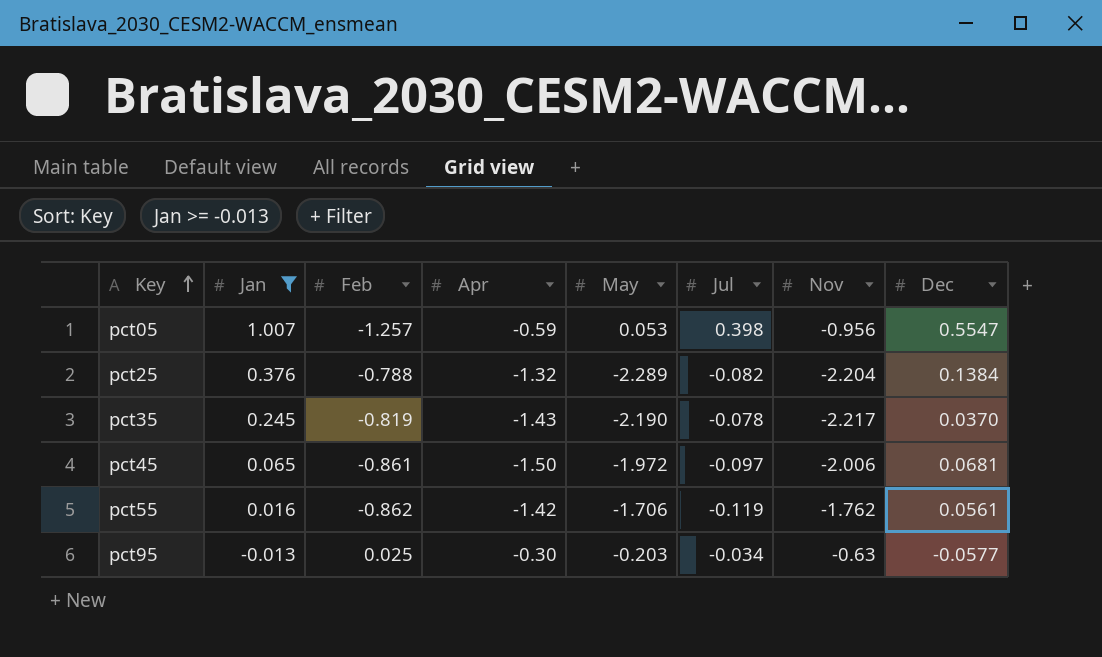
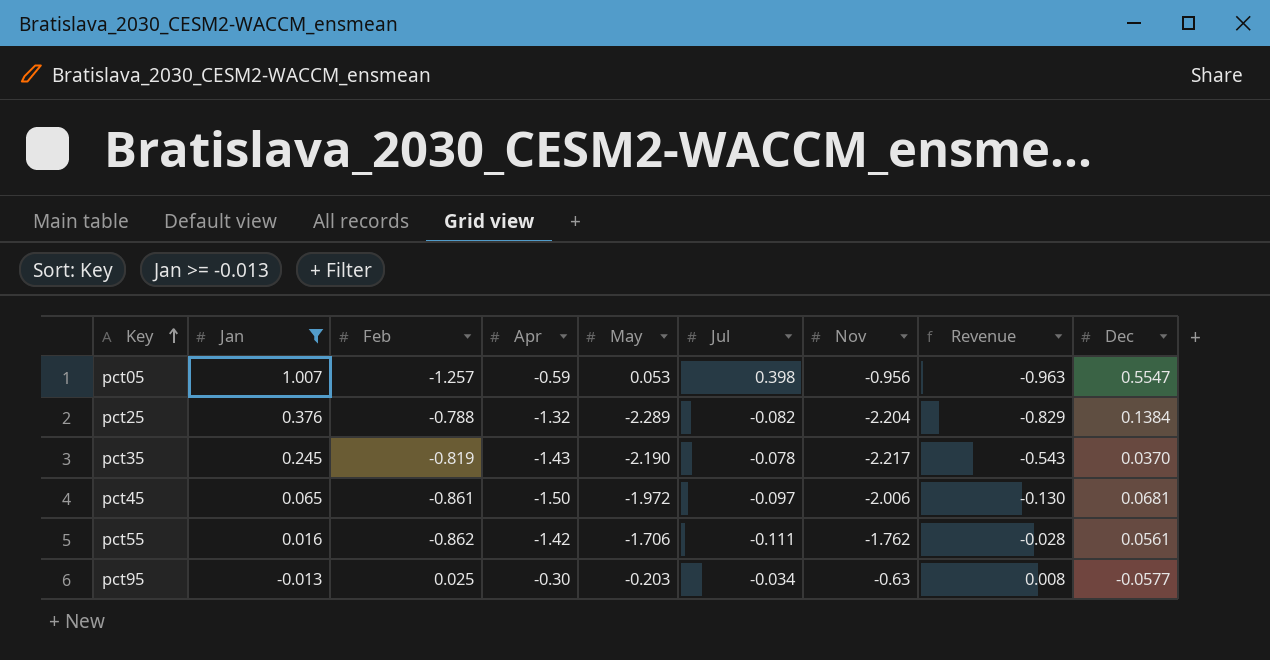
column Revenue | formula: none -> [Jan] * [Nov]
pct55 | Jul: -0.119 -> -0.111

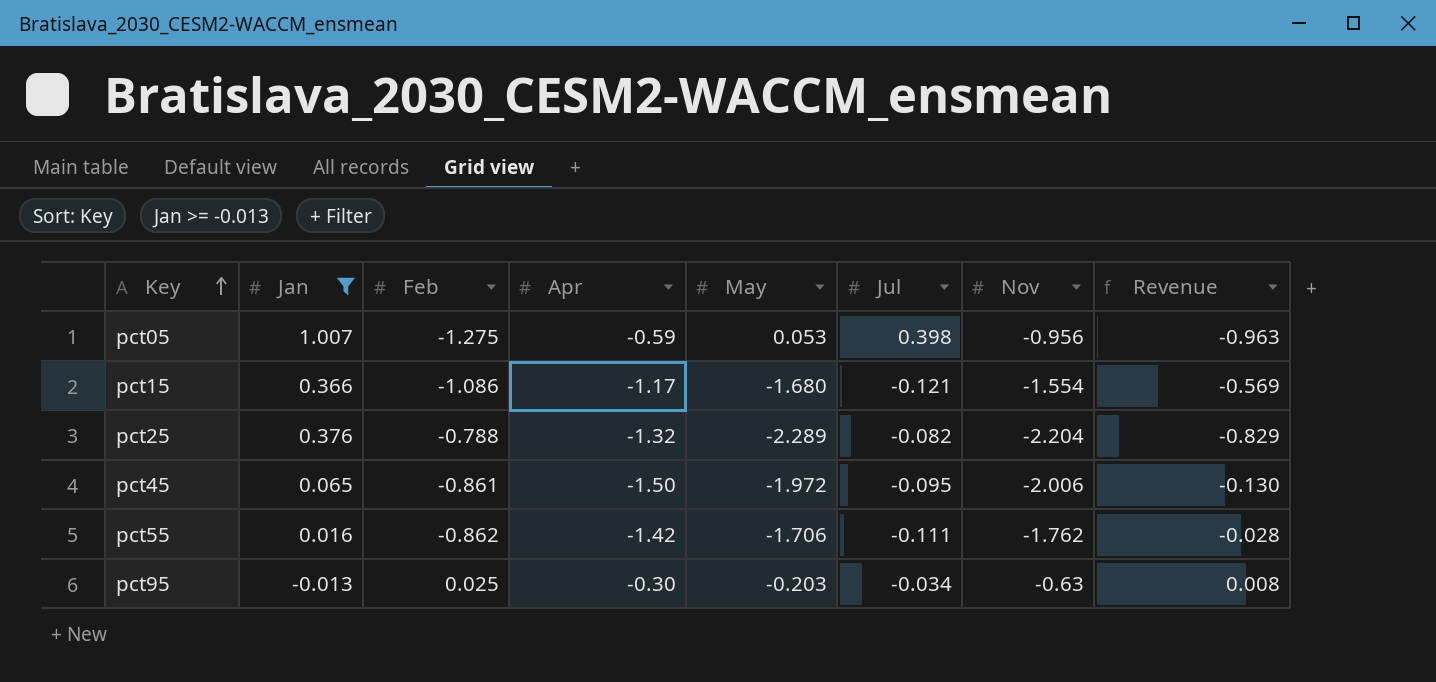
column Dec | position: 9 -> none
row pct35: 0.245 | -0.819 | -1.43 | -2.190 | -0.078 | -2.217 | -0.543 | 0.0370 -> none
pct05 | Feb: -1.257 -> -1.275
row pct15: none -> 0.366 | -1.086 | -1.17 | -1.680 | -0.121 | -1.554 | -0.569
pct45 | Jul: -0.097 -> -0.095

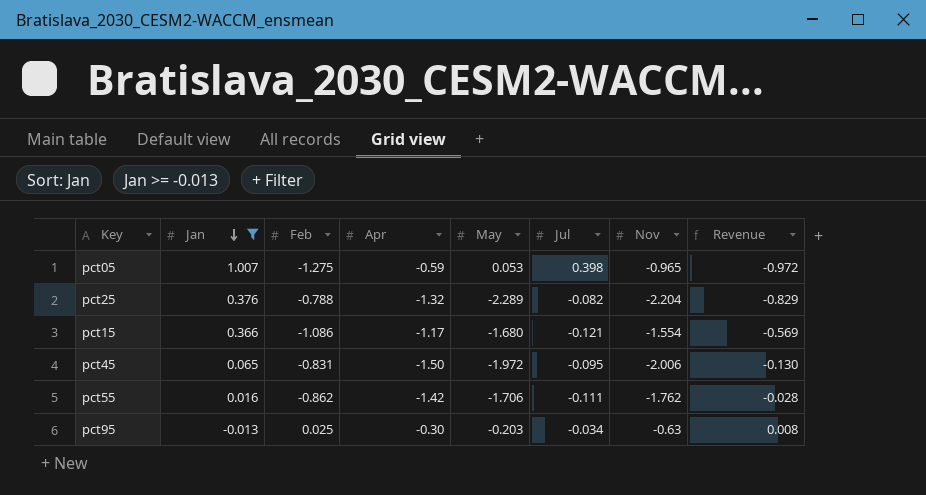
row order: Key ascending -> Jan descending
pct05 | Nov: -0.956 -> -0.965
pct05 | Revenue: -0.963 -> -0.972
pct45 | Feb: -0.861 -> -0.831

